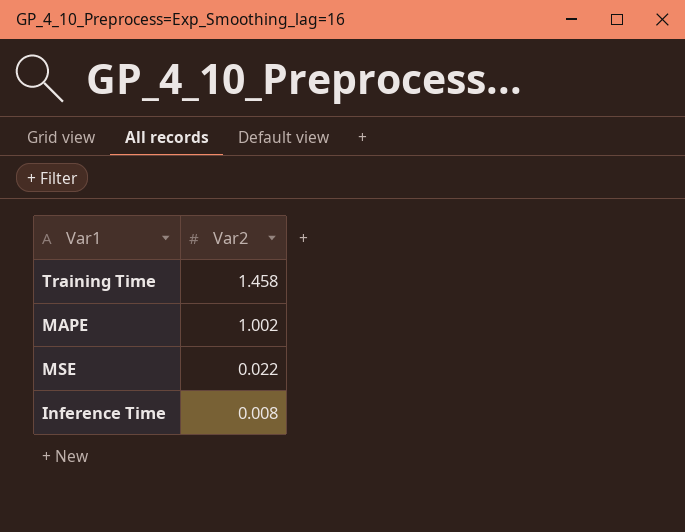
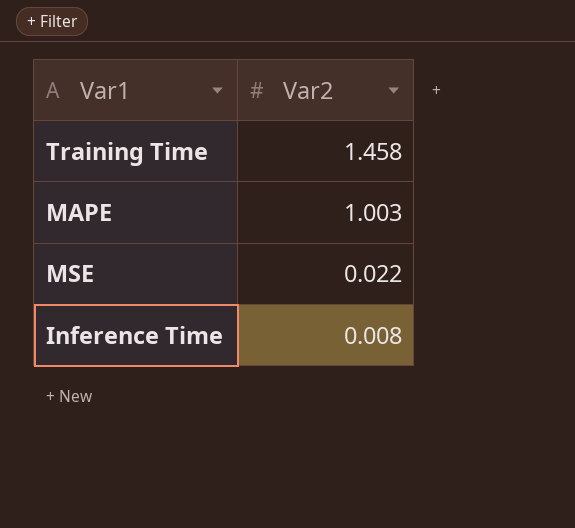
MAPE | Var2: 1.002 -> 1.003

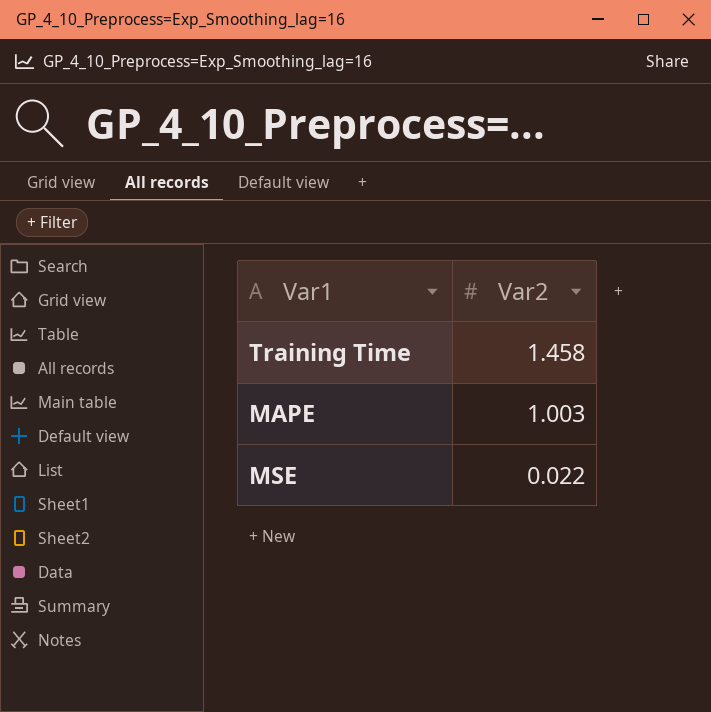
row Inference Time: 0.008 -> none

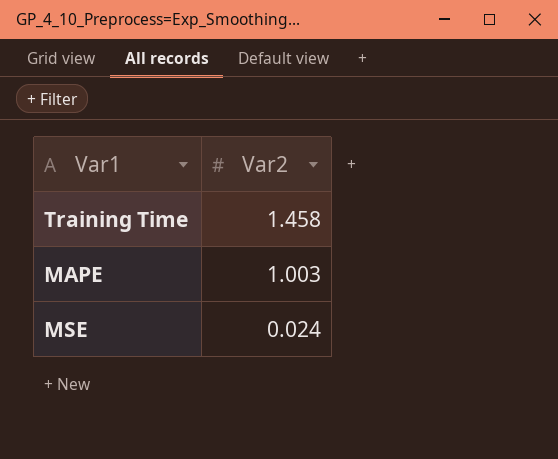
MSE | Var2: 0.022 -> 0.024

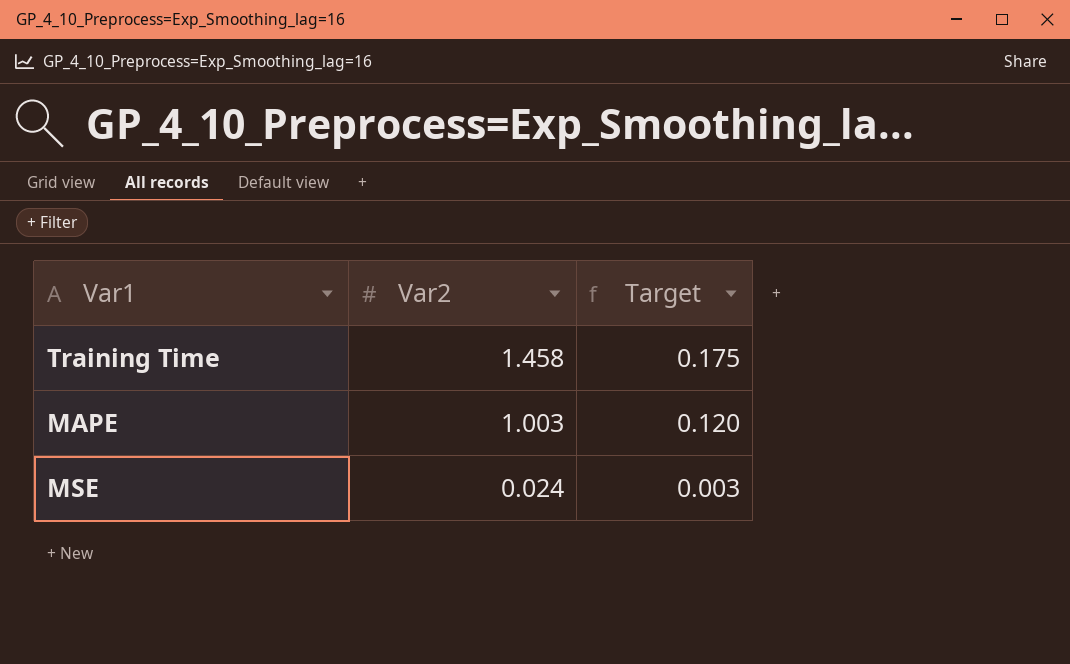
column Target | formula: none -> [Var2] * 0.12

